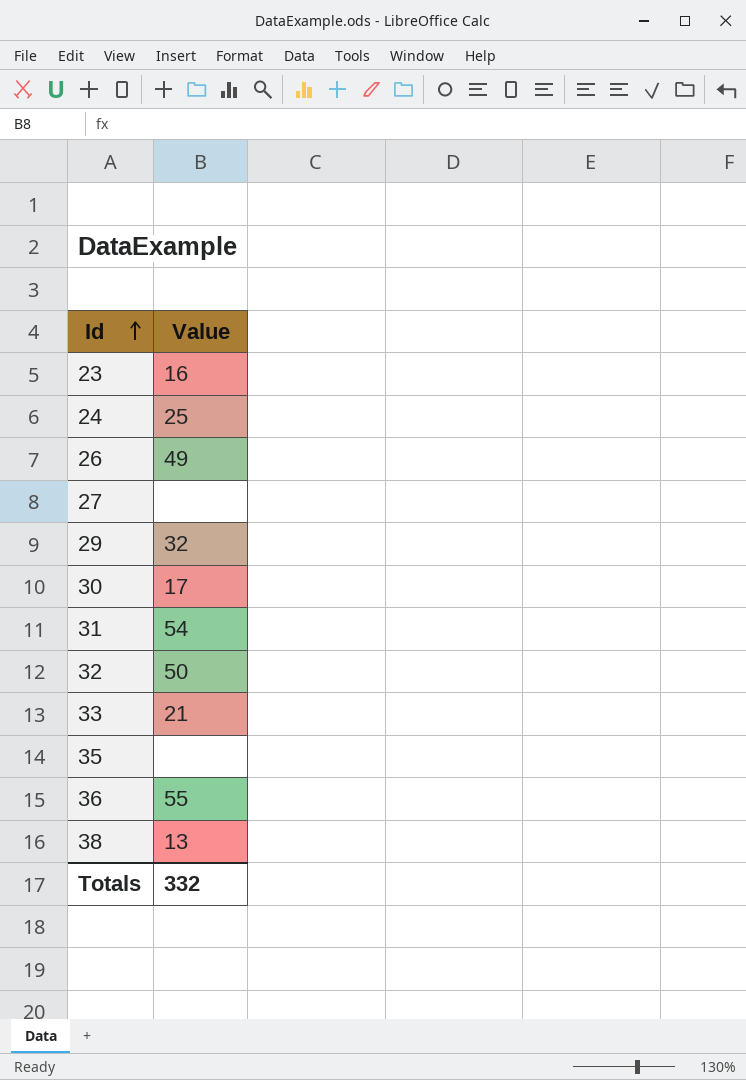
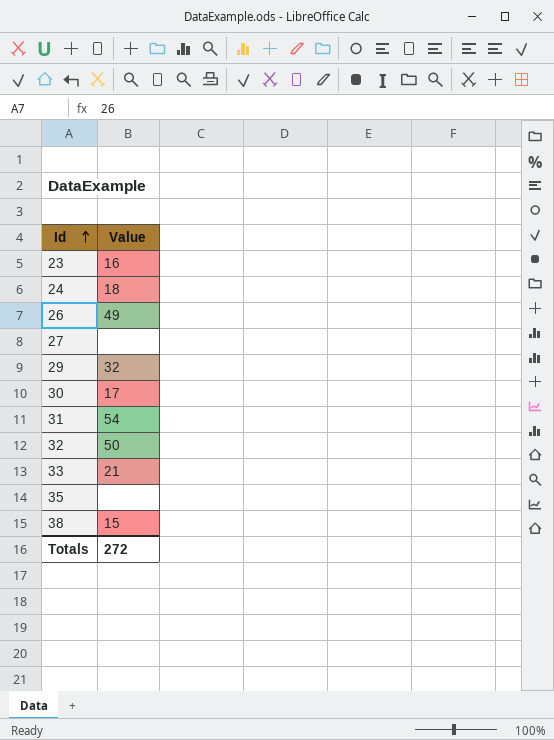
row 36: 55 -> none
24 | Value: 25 -> 18
38 | Value: 13 -> 15
Totals | Value: 332 -> 272

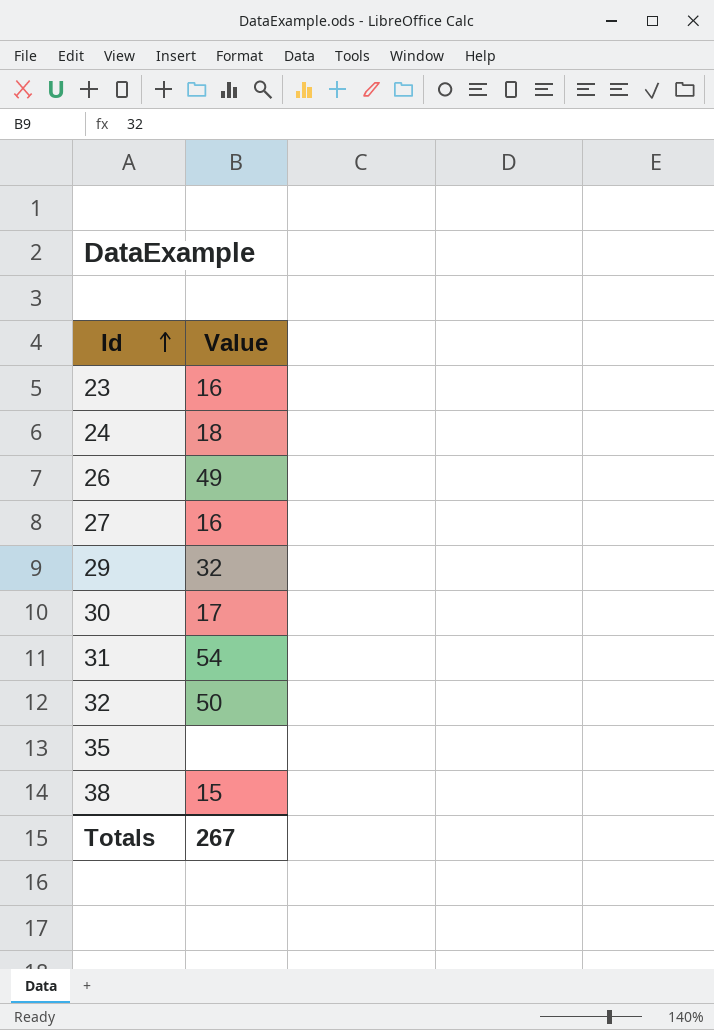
row 33: 21 -> none
27 | Value: none -> 16
Totals | Value: 272 -> 267

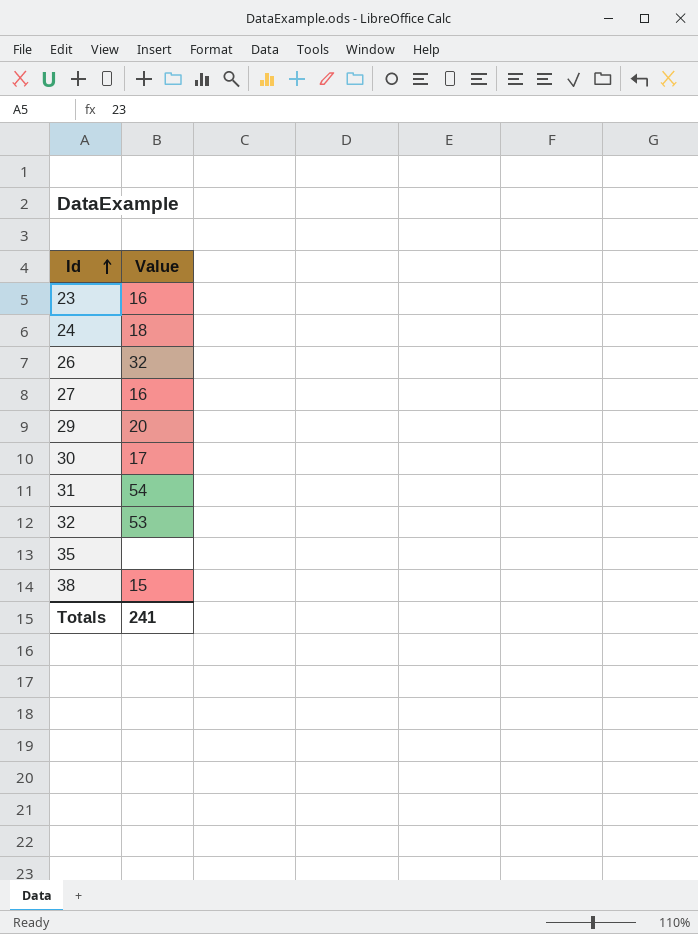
26 | Value: 49 -> 32
29 | Value: 32 -> 20
32 | Value: 50 -> 53
Totals | Value: 267 -> 241

